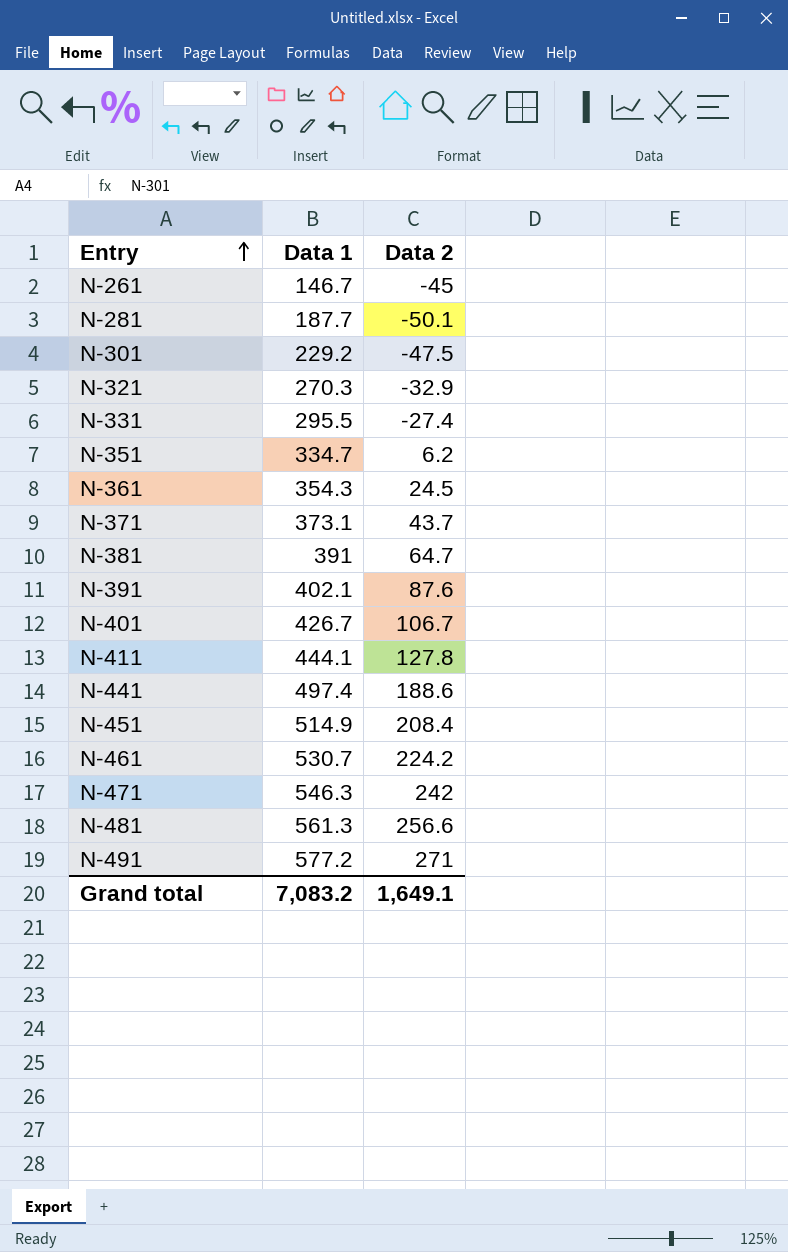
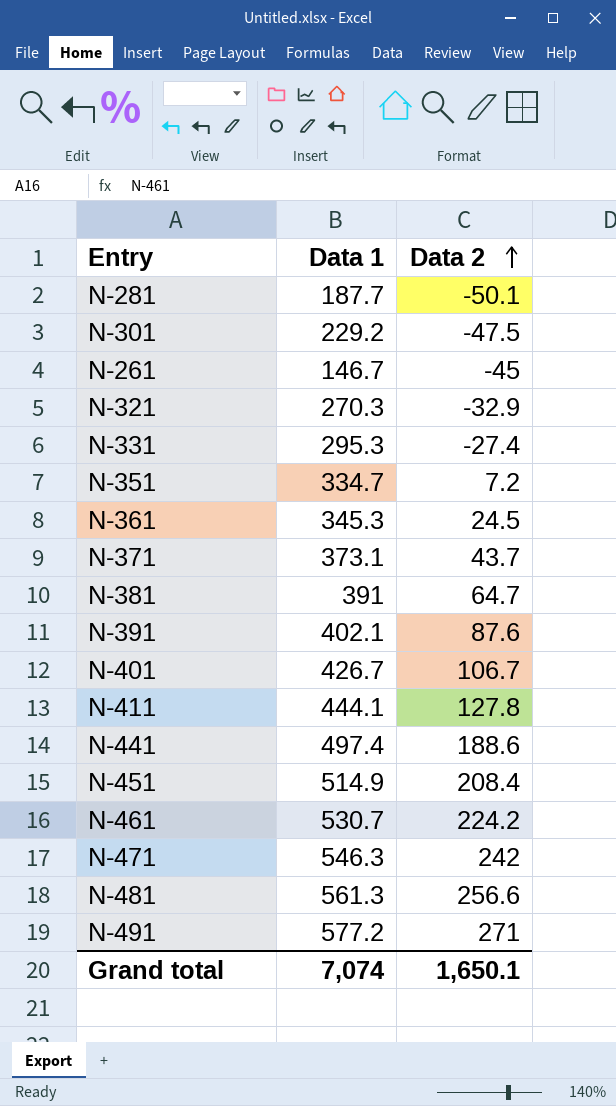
row order: Entry ascending -> Data 2 ascending
N-331 | Data 1: 295.5 -> 295.3
N-351 | Data 2: 6.2 -> 7.2
N-361 | Data 1: 354.3 -> 345.3
Grand total | Data 1: 7,083.2 -> 7,074
Grand total | Data 2: 1,649.1 -> 1,650.1

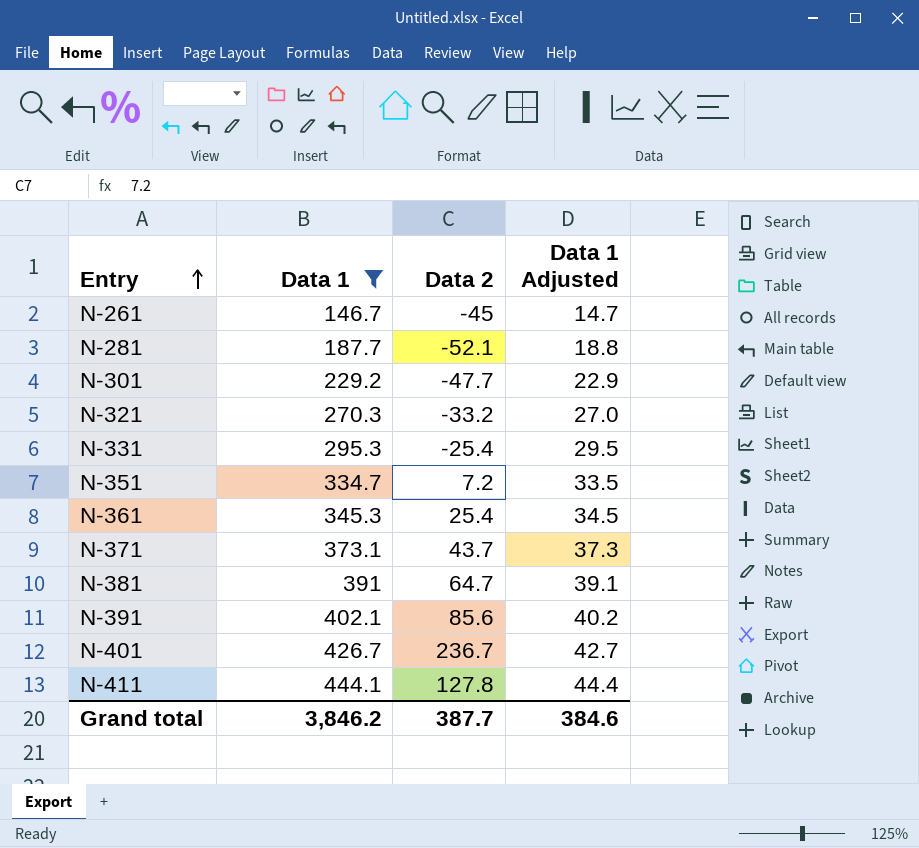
filter: none -> Data 1 <= 444.1
row order: Data 2 ascending -> Entry ascending
column Data 1 Adjusted | formula: none -> [Data 1] * 0.1
N-281 | Data 2: -50.1 -> -52.1
N-301 | Data 2: -47.5 -> -47.7
N-321 | Data 2: -32.9 -> -33.2
N-331 | Data 2: -27.4 -> -25.4
N-361 | Data 2: 24.5 -> 25.4
N-391 | Data 2: 87.6 -> 85.6
N-401 | Data 2: 106.7 -> 236.7
Grand total | Data 1: 7,074 -> 3,846.2
Grand total | Data 2: 1,650.1 -> 387.7

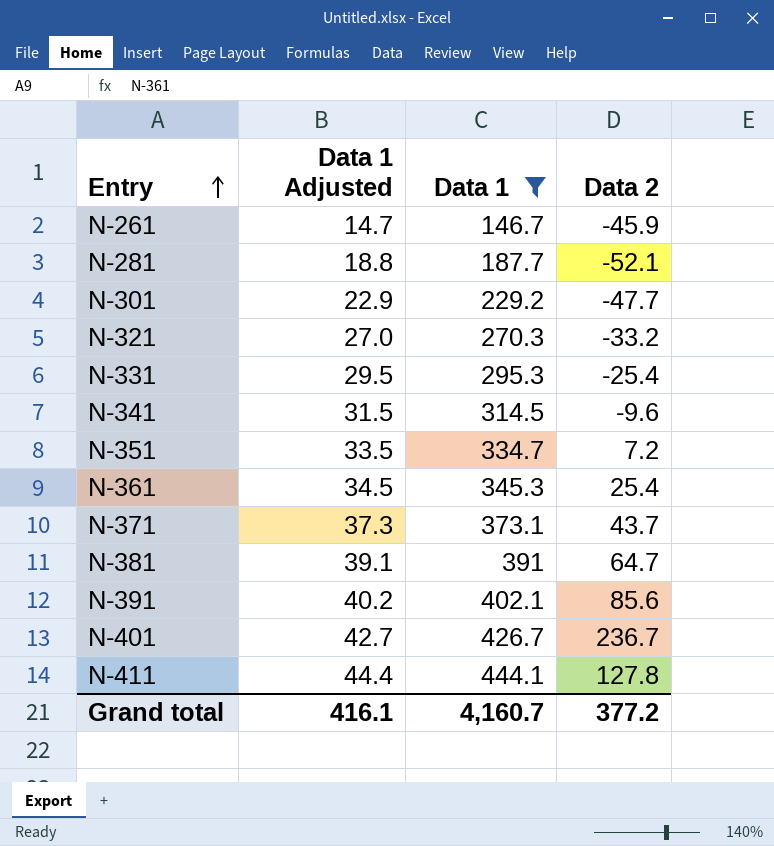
column Data 1 Adjusted | position: 4 -> 2
N-261 | Data 2: -45 -> -45.9
row N-341: none -> 31.5 | 314.5 | -9.6
Grand total | Data 1 Adjusted: 384.6 -> 416.1
Grand total | Data 1: 3,846.2 -> 4,160.7
Grand total | Data 2: 387.7 -> 377.2

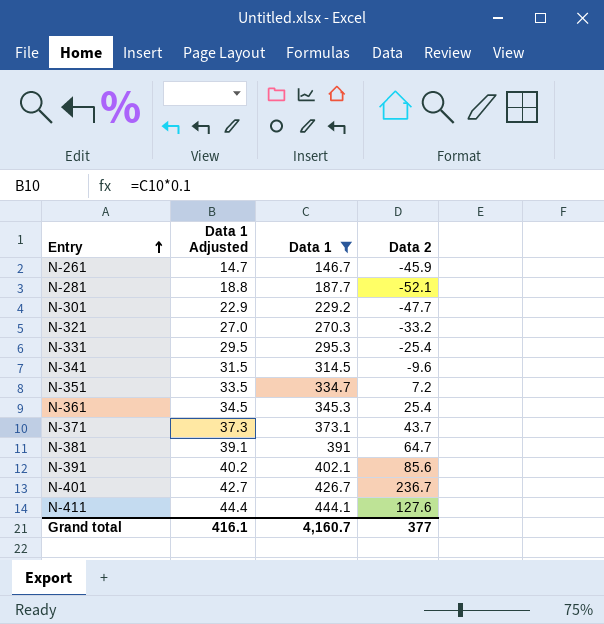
N-411 | Data 2: 127.8 -> 127.6
Grand total | Data 2: 377.2 -> 377

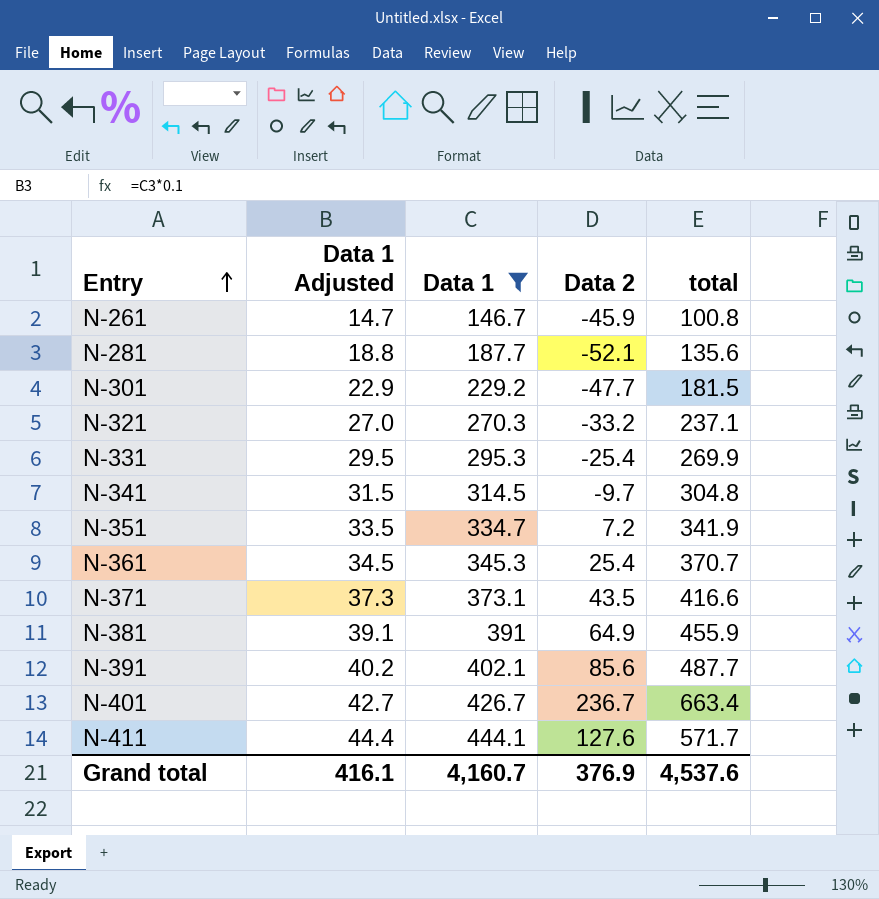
column total | formula: none -> [Data 1] + [Data 2]
N-341 | Data 2: -9.6 -> -9.7
N-371 | Data 2: 43.7 -> 43.5
N-381 | Data 2: 64.7 -> 64.9
Grand total | Data 2: 377 -> 376.9

